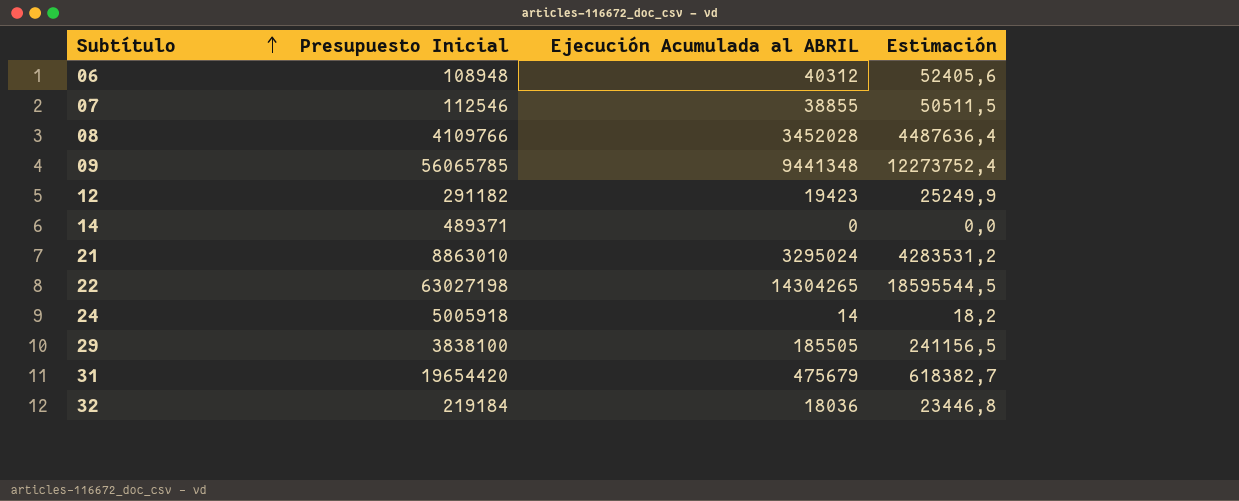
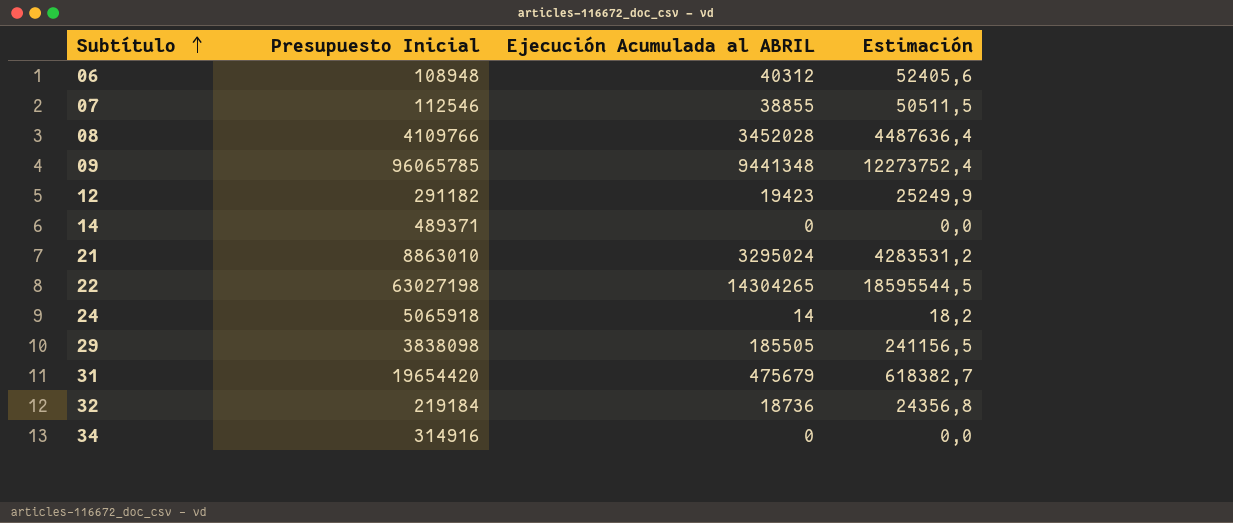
09 | Presupuesto Inicial: 56065785 -> 96065785
24 | Presupuesto Inicial: 5005918 -> 5065918
29 | Presupuesto Inicial: 3838100 -> 3838098
32 | Ejecución Acumulada al ABRIL: 18036 -> 18736
32 | Estimación: 23446,8 -> 24356,8
row 34: none -> 314916 | 0 | 0,0

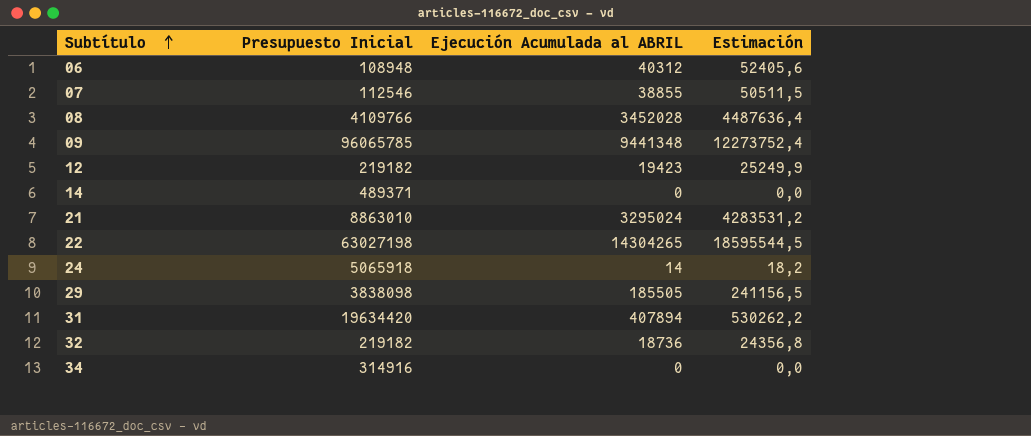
12 | Presupuesto Inicial: 291182 -> 219182
31 | Presupuesto Inicial: 19654420 -> 19634420
31 | Ejecución Acumulada al ABRIL: 475679 -> 407894
31 | Estimación: 618382,7 -> 530262,2
32 | Presupuesto Inicial: 219184 -> 219182

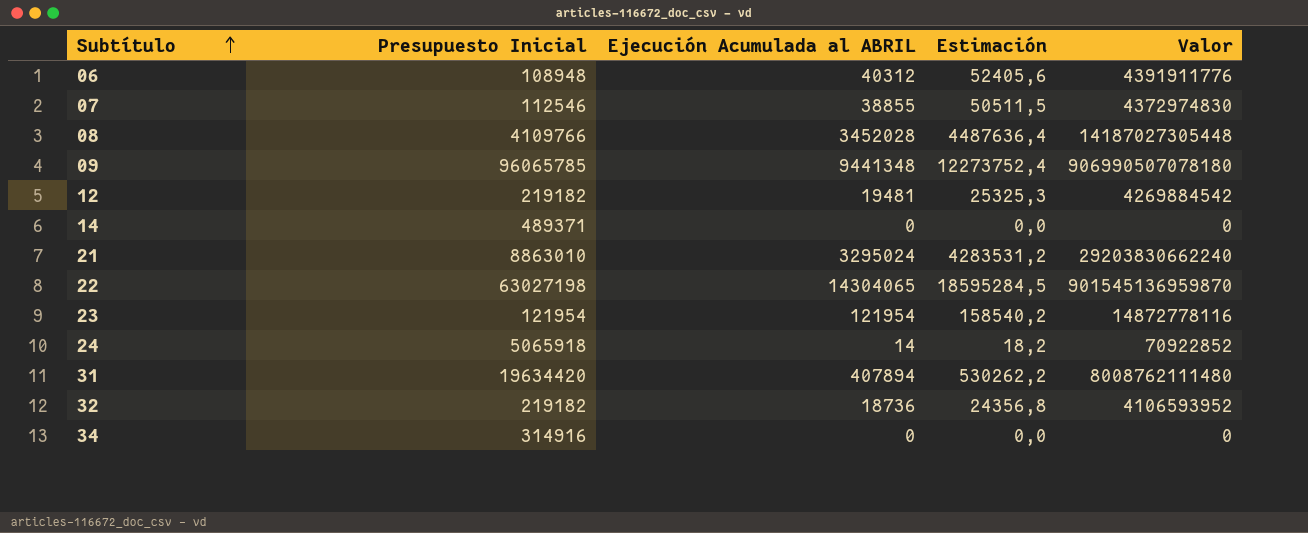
column Valor | formula: none -> [Presupuesto Inicial] * [Ejecución Acumulada al ABRIL]
row 29: 3838098 | 185505 | 241156,5 -> none
12 | Ejecución Acumulada al ABRIL: 19423 -> 19481
12 | Estimación: 25249,9 -> 25325,3
22 | Ejecución Acumulada al ABRIL: 14304265 -> 14304065
22 | Estimación: 18595544,5 -> 18595284,5
row 23: none -> 121954 | 121954 | 158540,2 | 14872778116

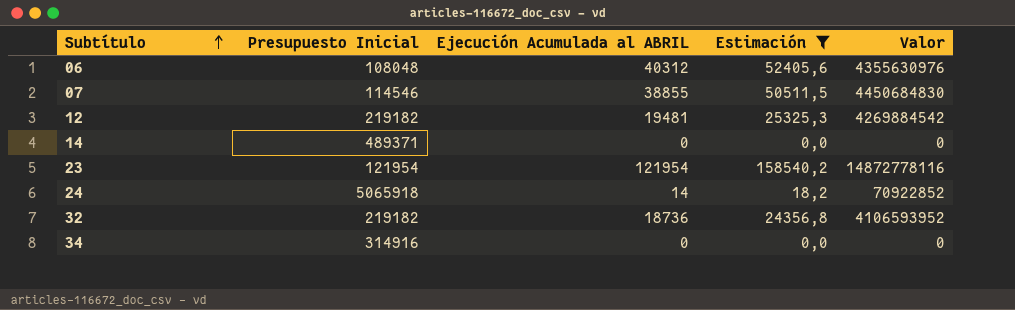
filter: none -> Estimación <= 158540,2
06 | Presupuesto Inicial: 108948 -> 108048
06 | Valor: 4391911776 -> 4355630976
07 | Presupuesto Inicial: 112546 -> 114546
07 | Valor: 4372974830 -> 4450684830

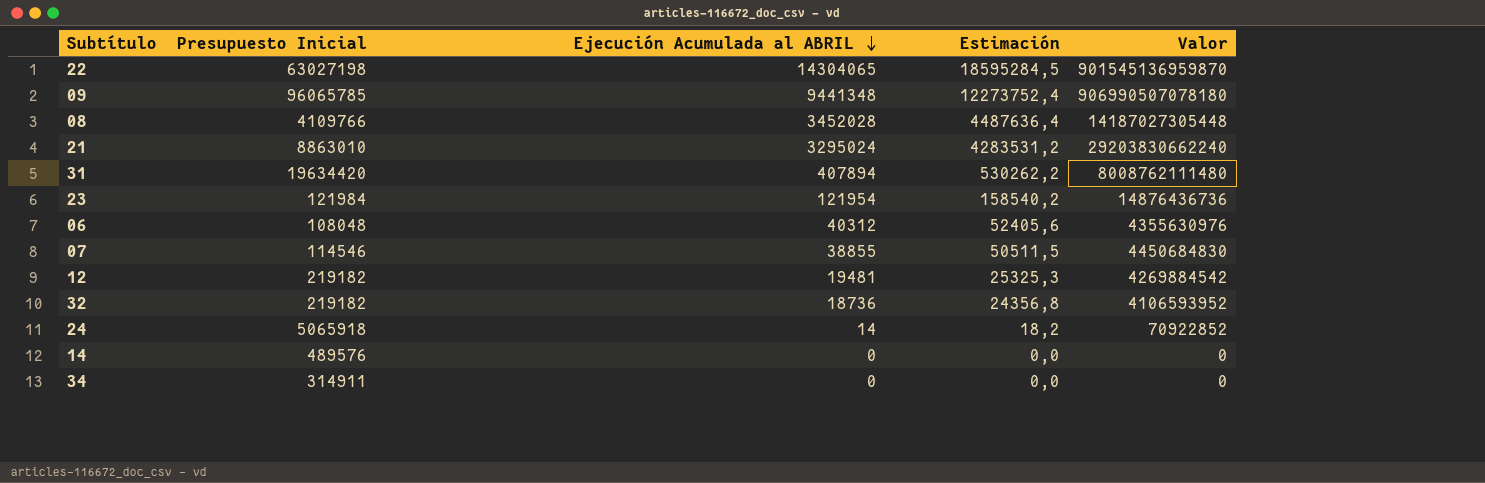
filter: Estimación <= 158540,2 -> none
row order: Subtítulo ascending -> Ejecución Acumulada al ABRIL descending
23 | Presupuesto Inicial: 121954 -> 121984
23 | Valor: 14872778116 -> 14876436736
14 | Presupuesto Inicial: 489371 -> 489576
34 | Presupuesto Inicial: 314916 -> 314911

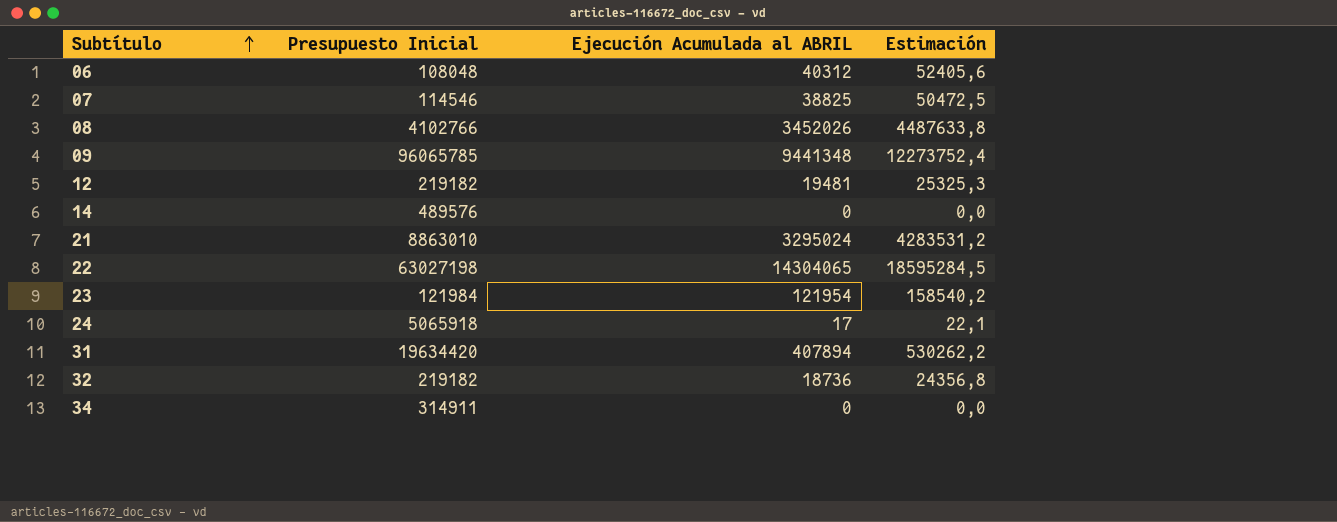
row order: Ejecución Acumulada al ABRIL descending -> Subtítulo ascending
column Valor | formula: [Presupuesto Inicial] * [Ejecución Acumulada al ABRIL] -> none
07 | Ejecución Acumulada al ABRIL: 38855 -> 38825
07 | Estimación: 50511,5 -> 50472,5
08 | Presupuesto Inicial: 4109766 -> 4102766
08 | Ejecución Acumulada al ABRIL: 3452028 -> 3452026
08 | Estimación: 4487636,4 -> 4487633,8
24 | Ejecución Acumulada al ABRIL: 14 -> 17
24 | Estimación: 18,2 -> 22,1

